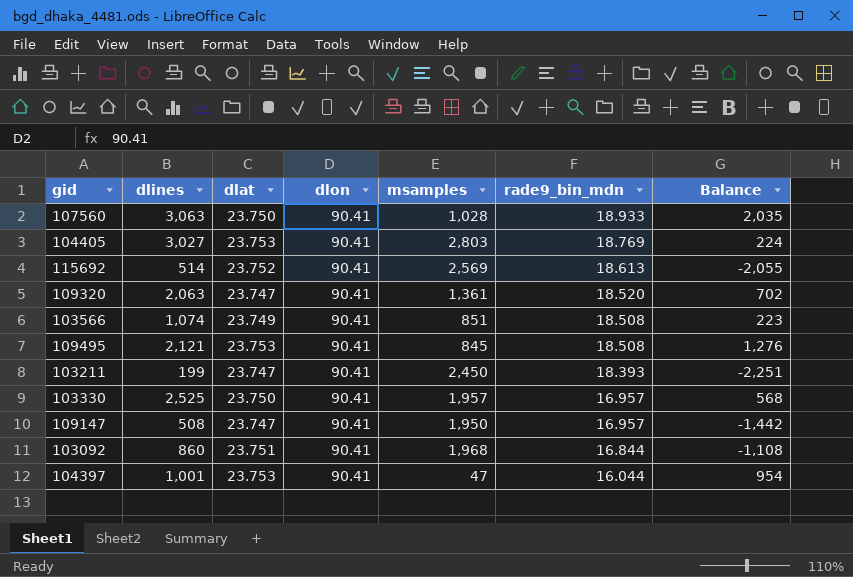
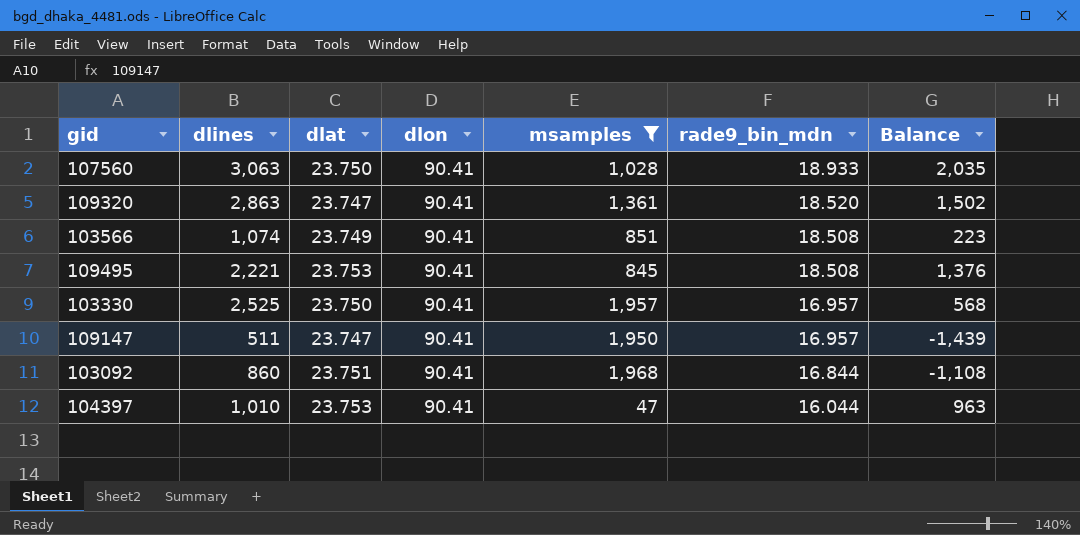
filter: none -> msamples <= 1,968
109320 | dlines: 2,063 -> 2,863
109320 | Balance: 702 -> 1,502
109495 | dlines: 2,121 -> 2,221
109495 | Balance: 1,276 -> 1,376
109147 | dlines: 508 -> 511
109147 | Balance: -1,442 -> -1,439
104397 | dlines: 1,001 -> 1,010
104397 | Balance: 954 -> 963

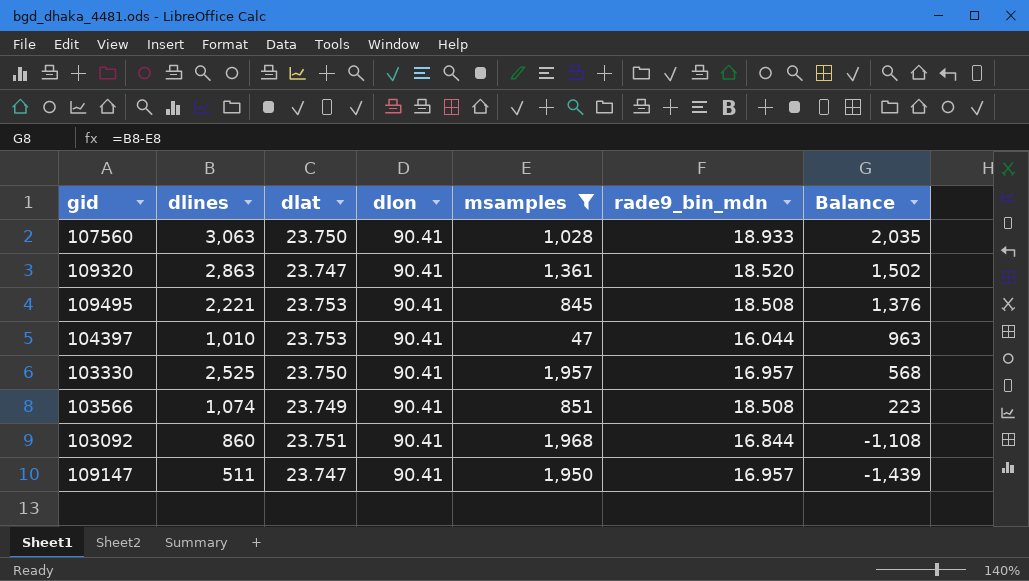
row order: rade9_bin_mdn descending -> Balance descending

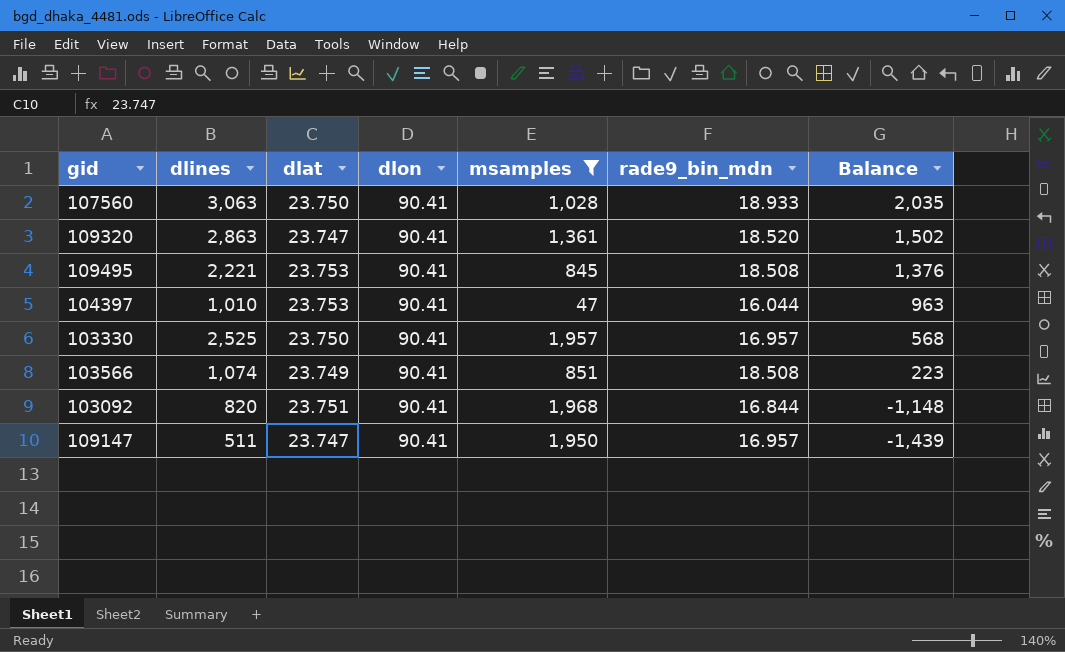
103092 | dlines: 860 -> 820
103092 | Balance: -1,108 -> -1,148

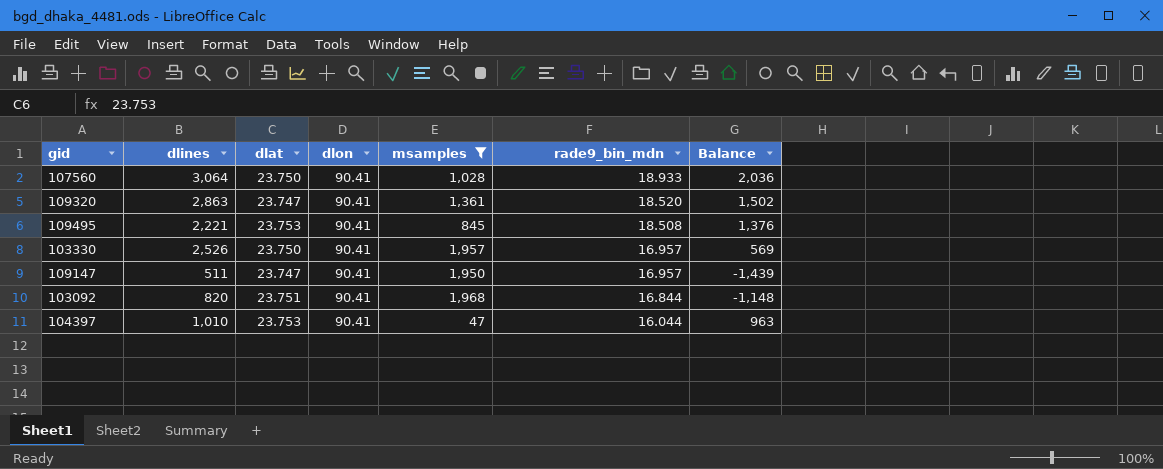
row order: Balance descending -> rade9_bin_mdn descending
row 103566: 1,074 | 23.749 | 90.41 | 851 | 18.508 | 223 -> none
107560 | dlines: 3,063 -> 3,064
107560 | Balance: 2,035 -> 2,036
103330 | dlines: 2,525 -> 2,526
103330 | Balance: 568 -> 569

